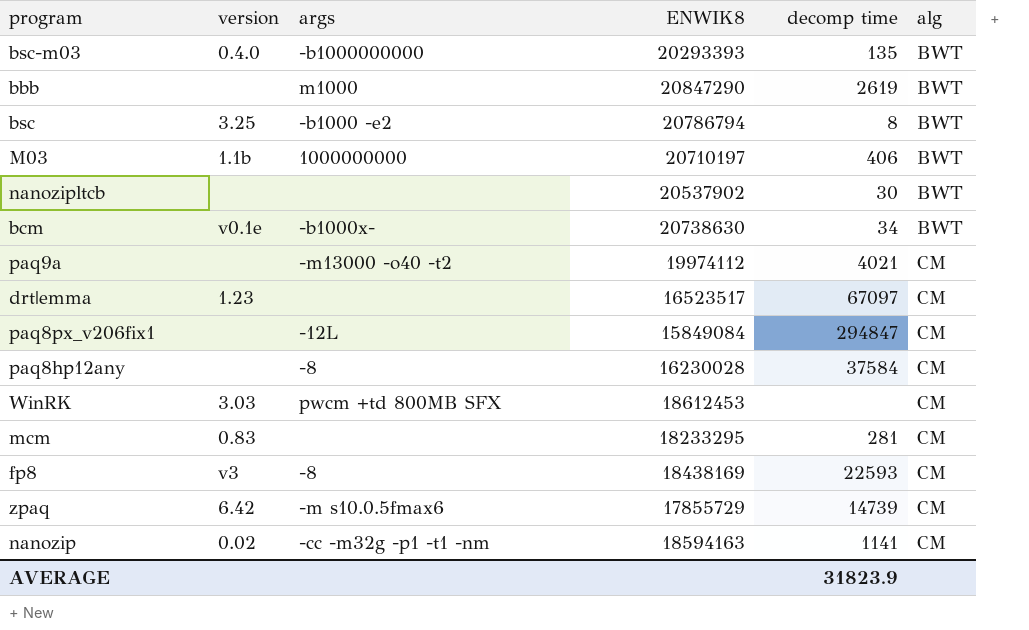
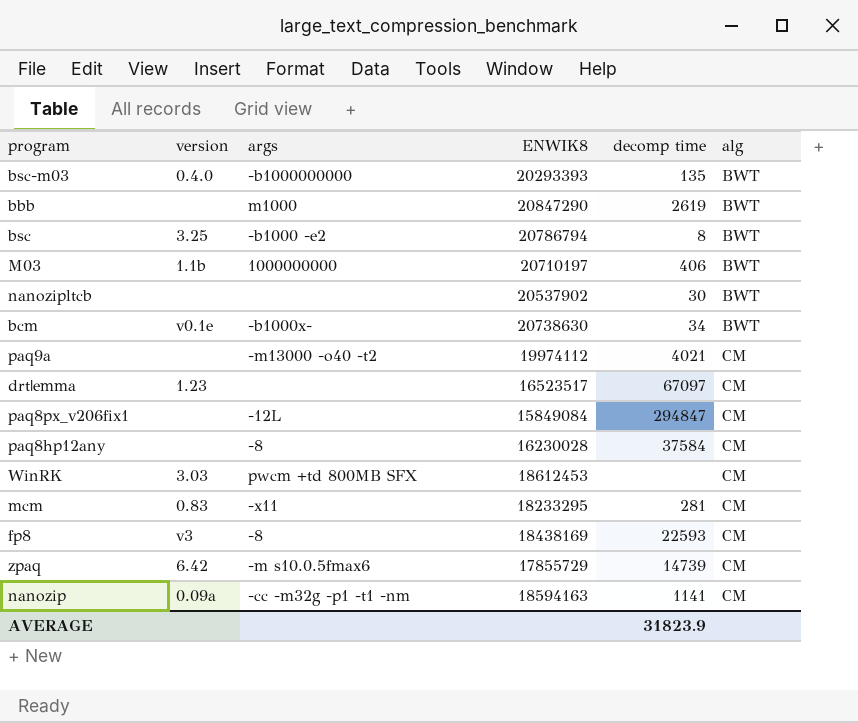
mcm | args: none -> -x11
nanozip | version: 0.02 -> 0.09a

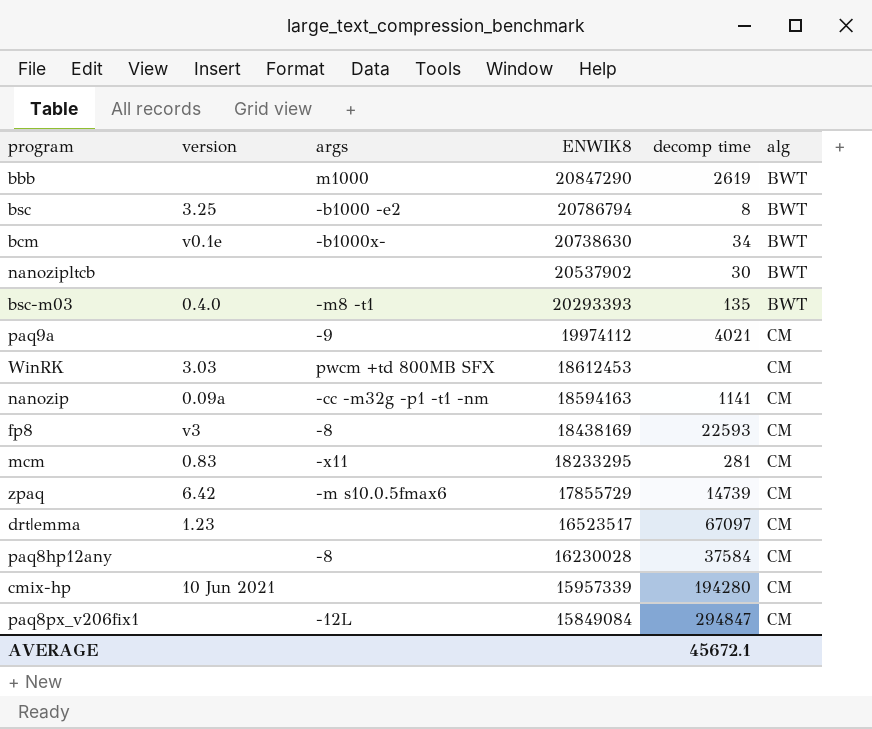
row order: alg ascending -> ENWIK8 descending
row M03: 1.1b | 1000000000 | 20710197 | 406 | BWT -> none
bsc-m03 | args: -b1000000000 -> -m8 -t1
paq9a | args: -m13000 -o40 -t2 -> -9
row cmix-hp: none -> 10 Jun 2021 | none | 15957339 | 194280 | CM
AVERAGE | decomp time: 31823.9 -> 45672.1

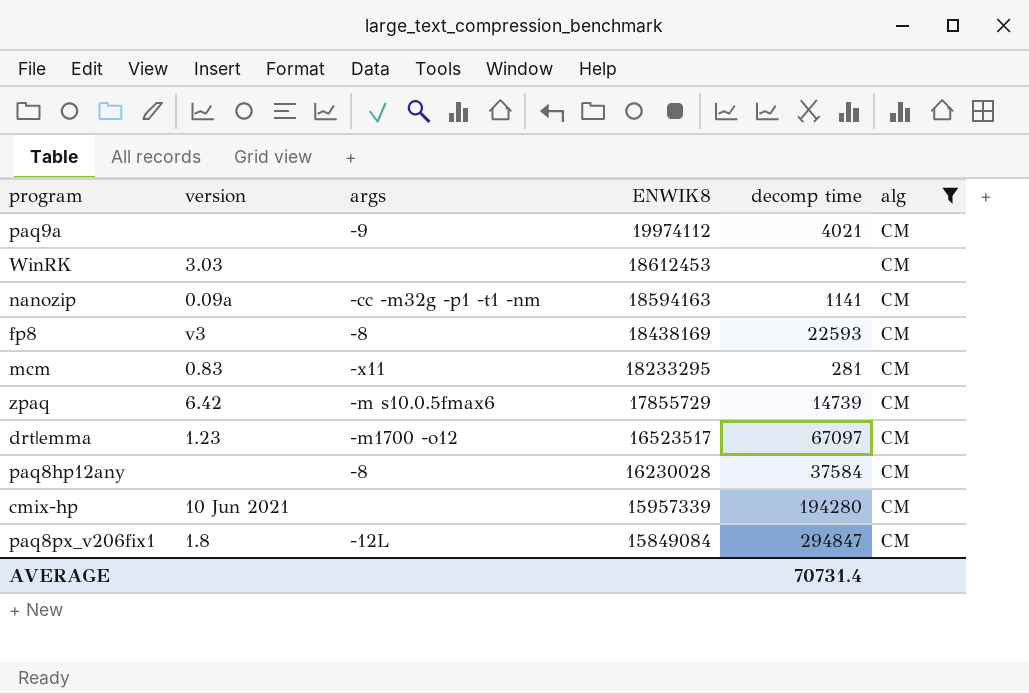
filter: none -> alg = CM
WinRK | args: pwcm +td 800MB SFX -> none
drt|emma | args: none -> -m1700 -o12
paq8px_v206fix1 | version: none -> 1.8
AVERAGE | decomp time: 45672.1 -> 70731.4

